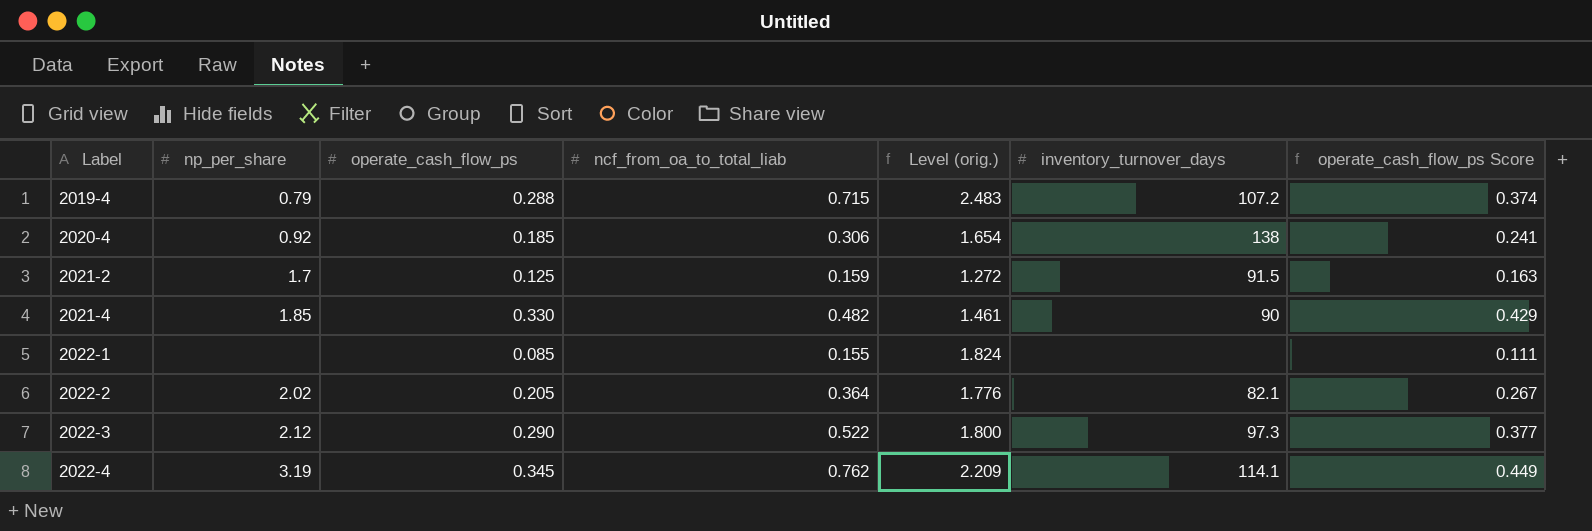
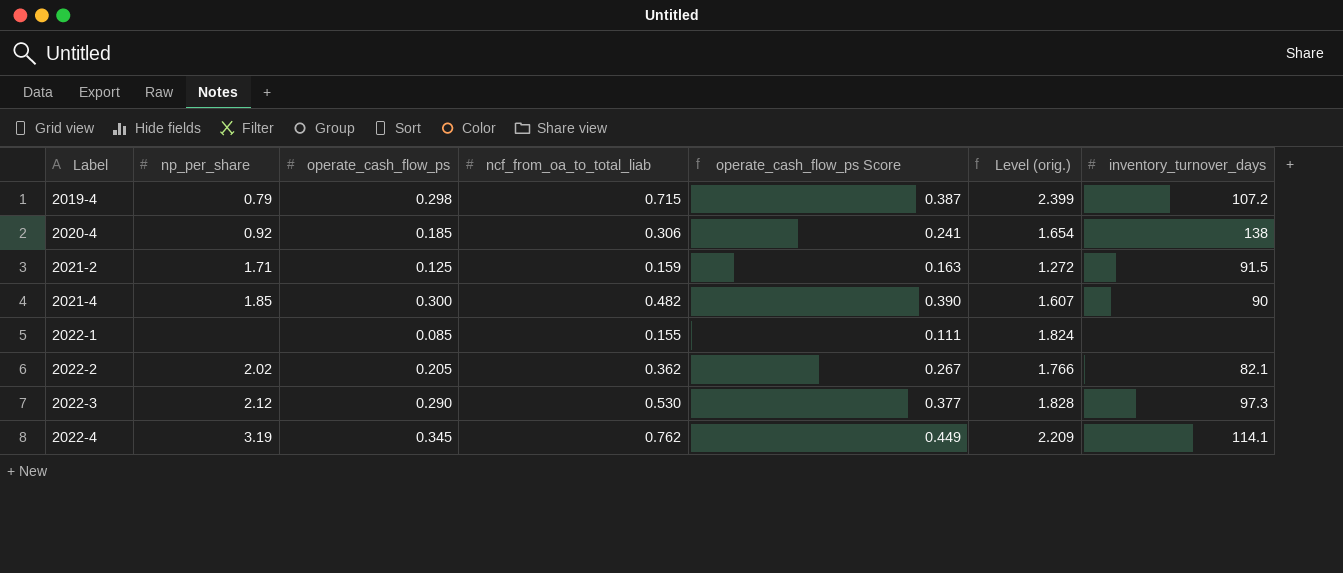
column operate_cash_flow_ps Score | position: 7 -> 5
2019-4 | operate_cash_flow_ps: 0.288 -> 0.298
2019-4 | operate_cash_flow_ps Score: 0.374 -> 0.387
2019-4 | Level (orig.): 2.483 -> 2.399
2021-2 | np_per_share: 1.7 -> 1.71
2021-4 | operate_cash_flow_ps: 0.330 -> 0.300
2021-4 | operate_cash_flow_ps Score: 0.429 -> 0.390
2021-4 | Level (orig.): 1.461 -> 1.607
2022-2 | ncf_from_oa_to_total_liab: 0.364 -> 0.362
2022-2 | Level (orig.): 1.776 -> 1.766
2022-3 | ncf_from_oa_to_total_liab: 0.522 -> 0.530
2022-3 | Level (orig.): 1.800 -> 1.828

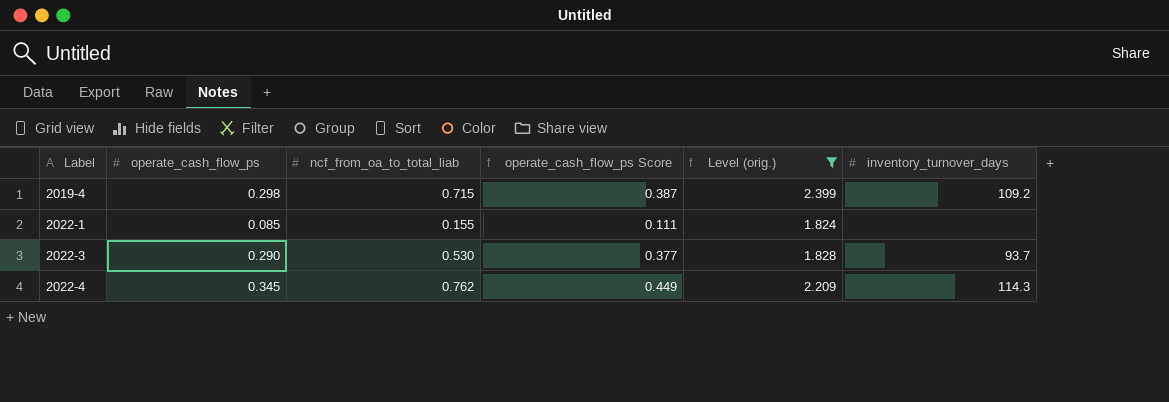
filter: none -> Level (orig.) >= 1.824
column np_per_share | position: 2 -> none
2019-4 | inventory_turnover_days: 107.2 -> 109.2
2022-3 | inventory_turnover_days: 97.3 -> 93.7
2022-4 | inventory_turnover_days: 114.1 -> 114.3

